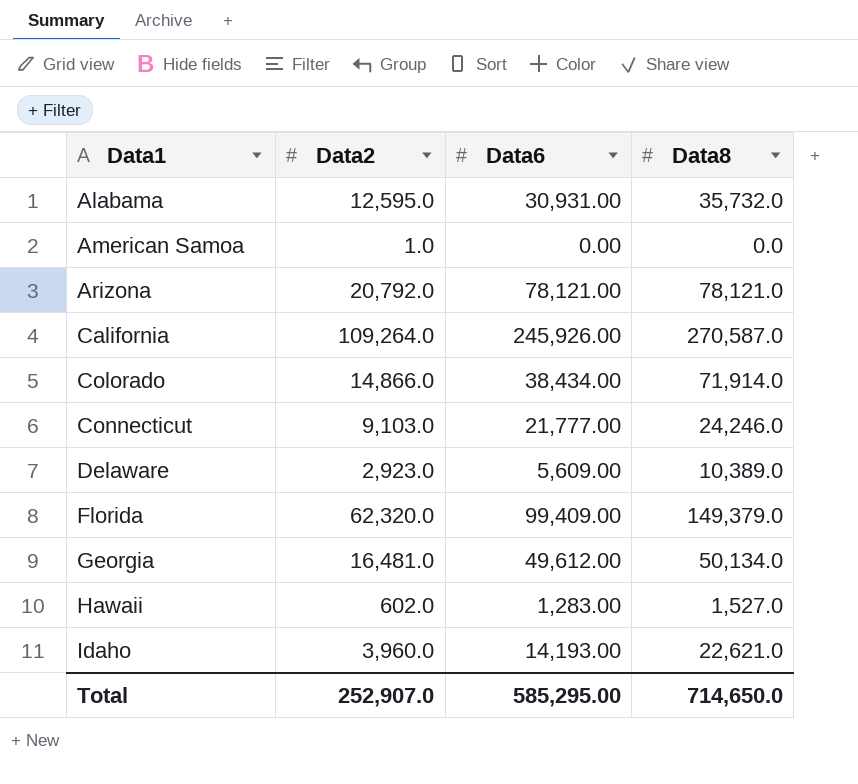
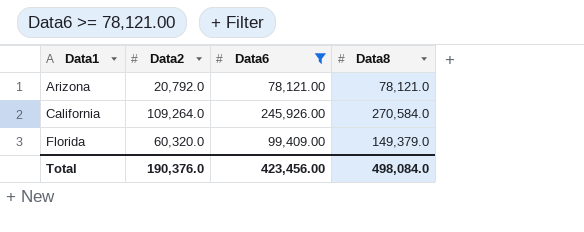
filter: none -> Data6 >= 78,121.00
California | Data8: 270,587.0 -> 270,584.0
Florida | Data2: 62,320.0 -> 60,320.0
Total | Data2: 252,907.0 -> 190,376.0
Total | Data6: 585,295.00 -> 423,456.00
Total | Data8: 714,650.0 -> 498,084.0

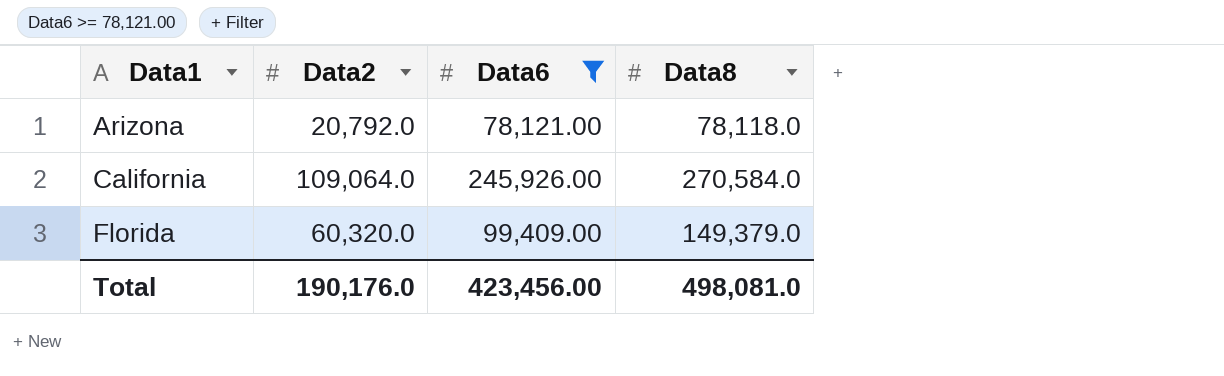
Arizona | Data8: 78,121.0 -> 78,118.0
California | Data2: 109,264.0 -> 109,064.0
Total | Data2: 190,376.0 -> 190,176.0
Total | Data8: 498,084.0 -> 498,081.0

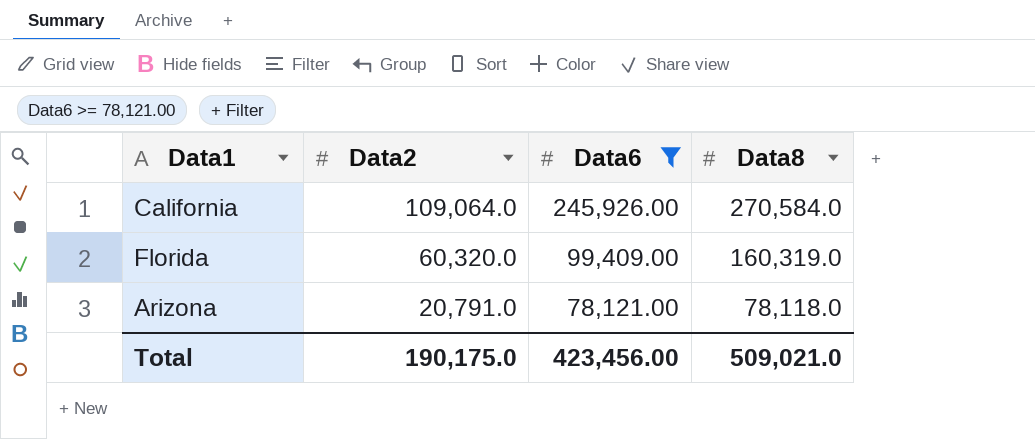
row order: Data1 ascending -> Data2 descending
Florida | Data8: 149,379.0 -> 160,319.0
Arizona | Data2: 20,792.0 -> 20,791.0
Total | Data2: 190,176.0 -> 190,175.0
Total | Data8: 498,081.0 -> 509,021.0

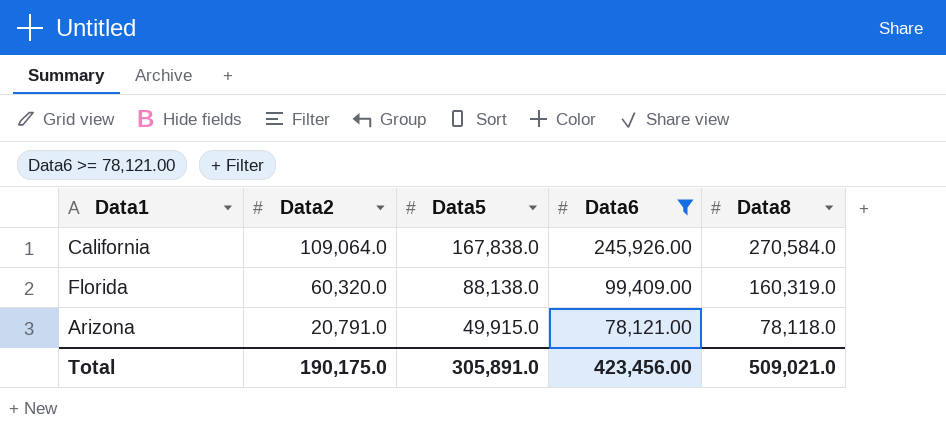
column Data5 | position: none -> 3

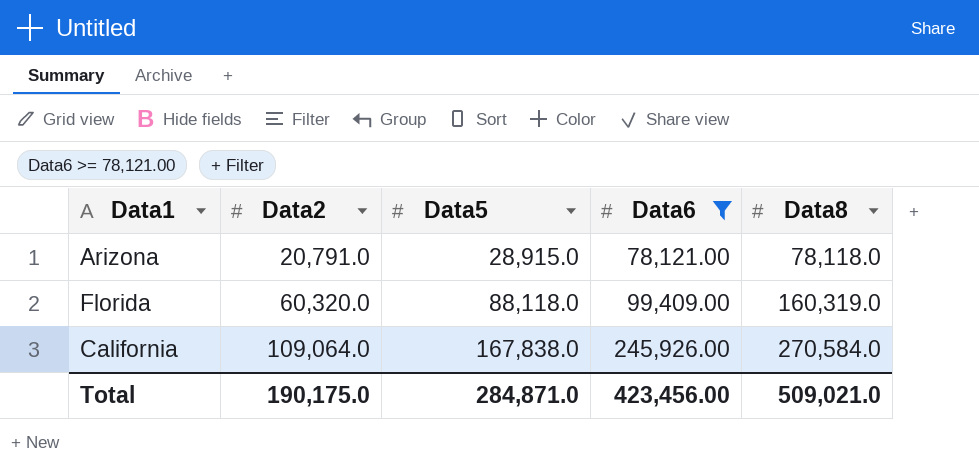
row order: Data2 descending -> Data2 ascending
Arizona | Data5: 49,915.0 -> 28,915.0
Florida | Data5: 88,138.0 -> 88,118.0
Total | Data5: 305,891.0 -> 284,871.0

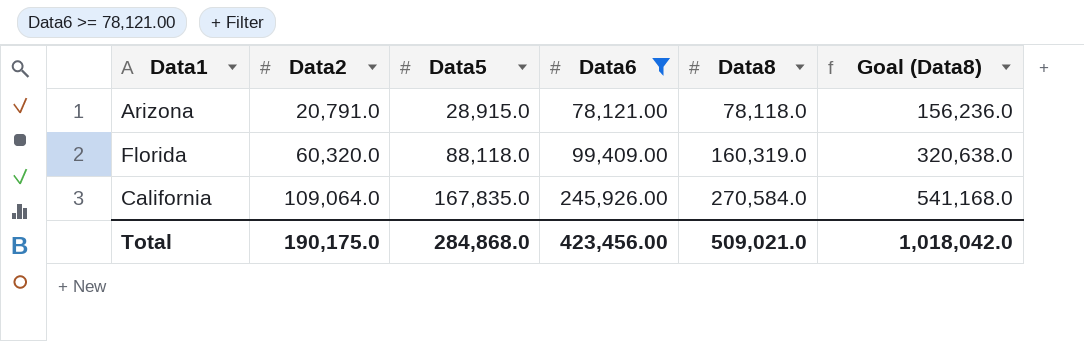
column Goal (Data8) | formula: none -> [Data8] * 2
California | Data5: 167,838.0 -> 167,835.0
Total | Data5: 284,871.0 -> 284,868.0

